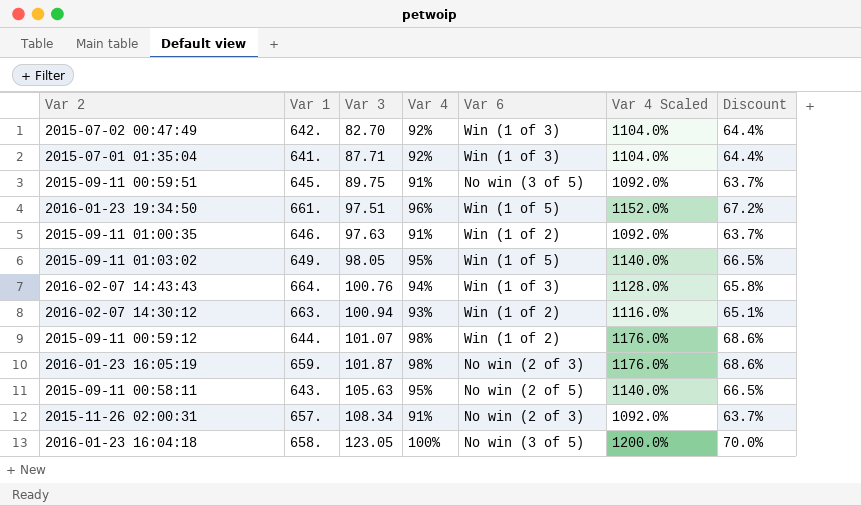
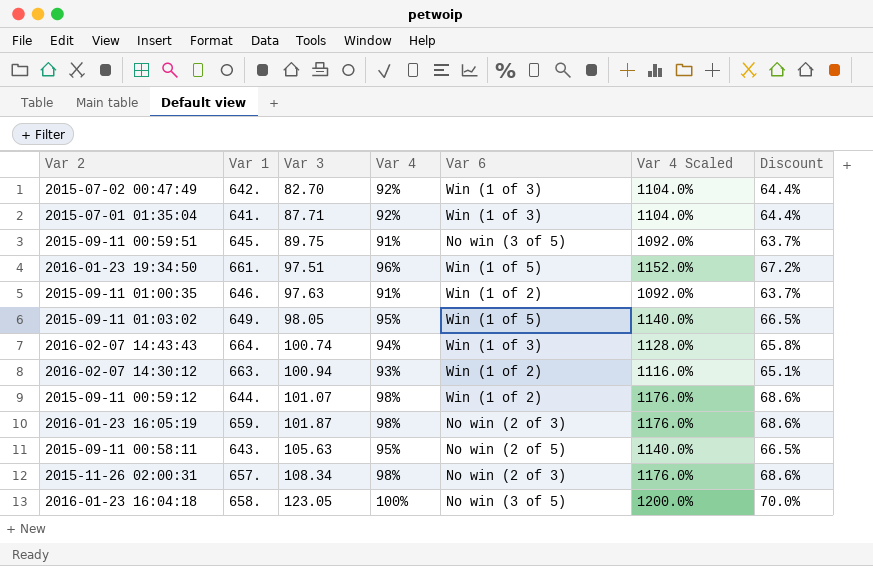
2016-02-07 14:43:43 | Var 3: 100.76 -> 100.74
2015-11-26 02:00:31 | Var 4: 91% -> 98%
2015-11-26 02:00:31 | Var 4 Scaled: 1092.0% -> 1176.0%
2015-11-26 02:00:31 | Discount: 63.7% -> 68.6%

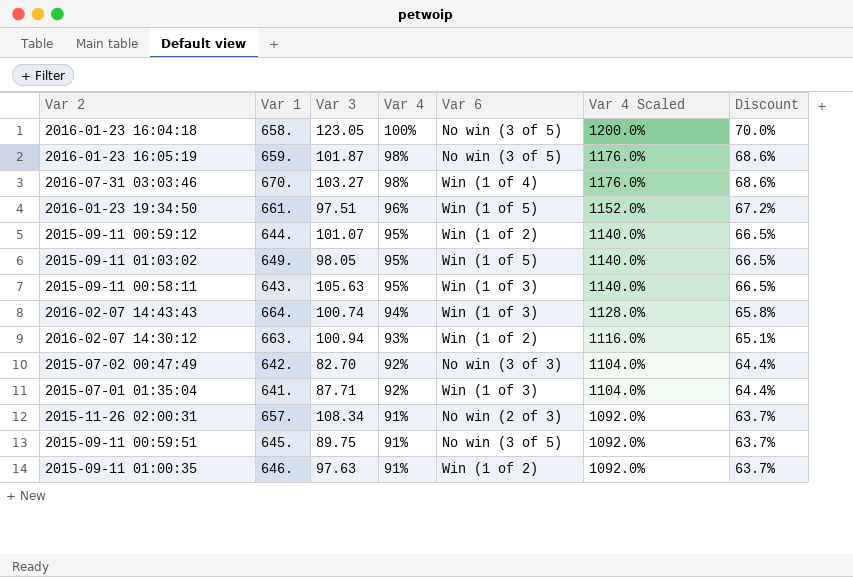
row order: Var 3 ascending -> Var 4 descending
2016-01-23 16:05:19 | Var 6: No win (2 of 3) -> No win (3 of 5)
row 2016-07-31 03:03:46: none -> 670. | 103.27 | 98% | Win (1 of 4) | 1176.0% | 68.6%
2015-09-11 00:59:12 | Var 4: 98% -> 95%
2015-09-11 00:59:12 | Var 4 Scaled: 1176.0% -> 1140.0%
2015-09-11 00:59:12 | Discount: 68.6% -> 66.5%
2015-09-11 00:58:11 | Var 6: No win (2 of 5) -> Win (1 of 3)
2015-07-02 00:47:49 | Var 6: Win (1 of 3) -> No win (3 of 3)
2015-11-26 02:00:31 | Var 4: 98% -> 91%
2015-11-26 02:00:31 | Var 4 Scaled: 1176.0% -> 1092.0%
2015-11-26 02:00:31 | Discount: 68.6% -> 63.7%

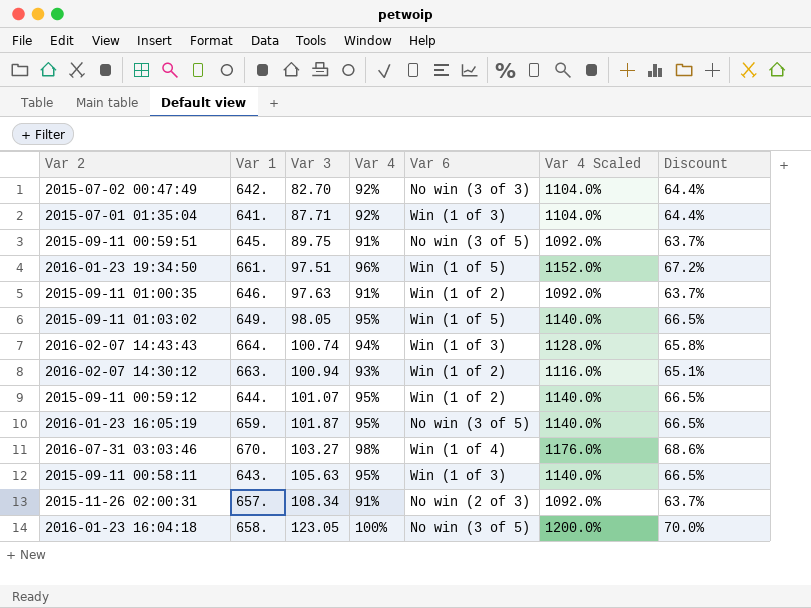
row order: Var 4 descending -> Var 3 ascending
2016-01-23 16:05:19 | Var 4: 98% -> 95%
2016-01-23 16:05:19 | Var 4 Scaled: 1176.0% -> 1140.0%
2016-01-23 16:05:19 | Discount: 68.6% -> 66.5%

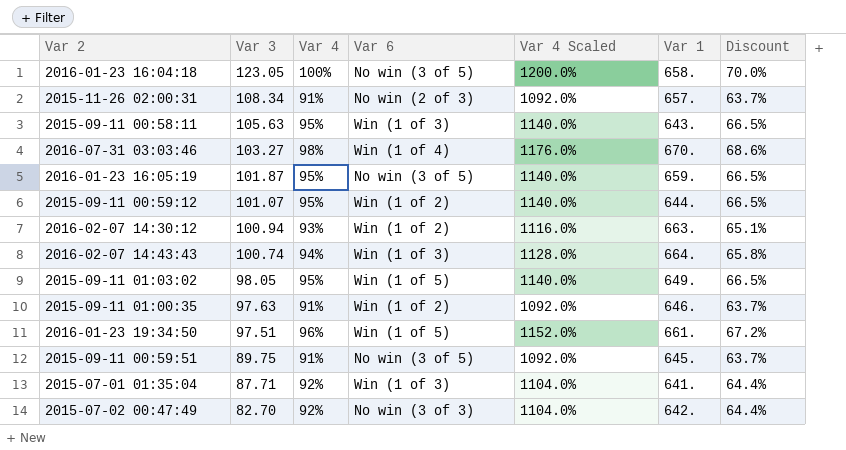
row order: Var 3 ascending -> Var 3 descending
column Var 1 | position: 2 -> 6

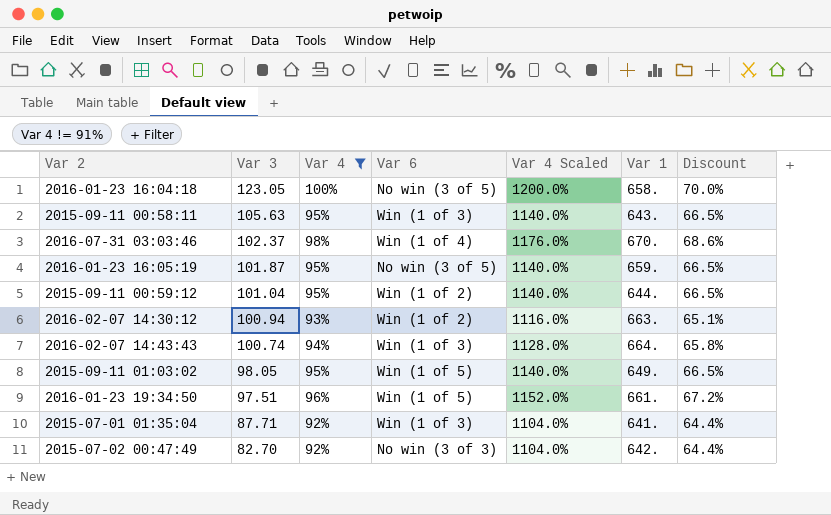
filter: none -> Var 4 != 91%
2016-07-31 03:03:46 | Var 3: 103.27 -> 102.37
2015-09-11 00:59:12 | Var 3: 101.07 -> 101.04

